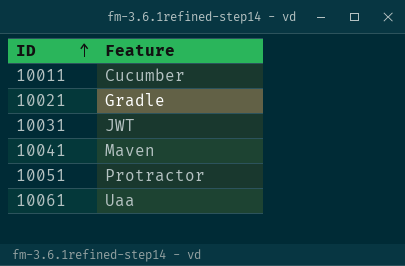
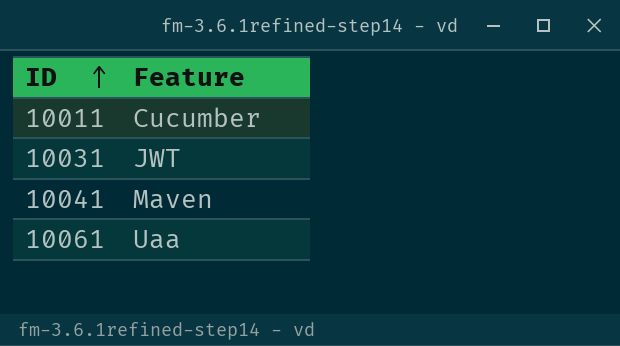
row 10021: Gradle -> none
row 10051: Protractor -> none

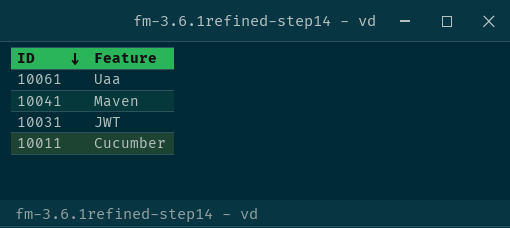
row order: ID ascending -> ID descending

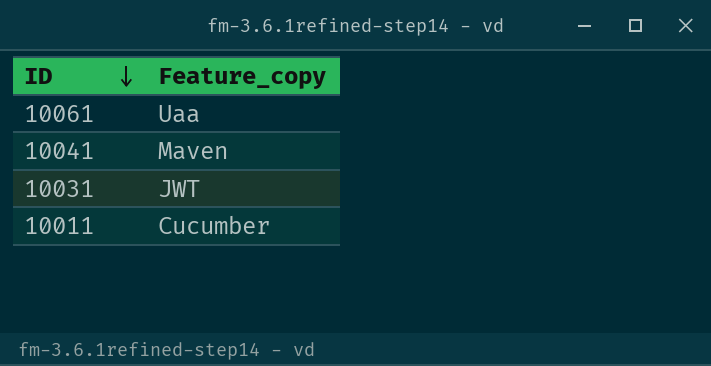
column name: Feature -> Feature_copy

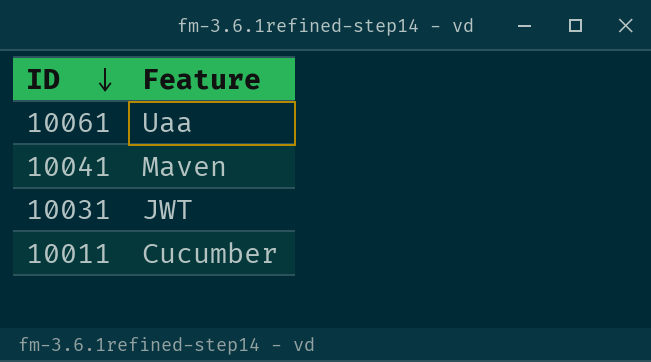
column name: Feature_copy -> Feature

